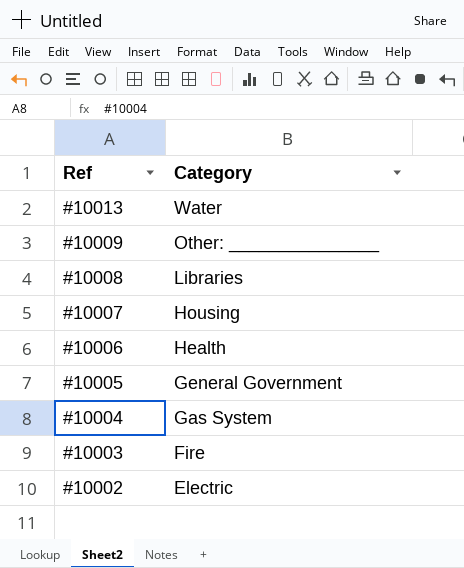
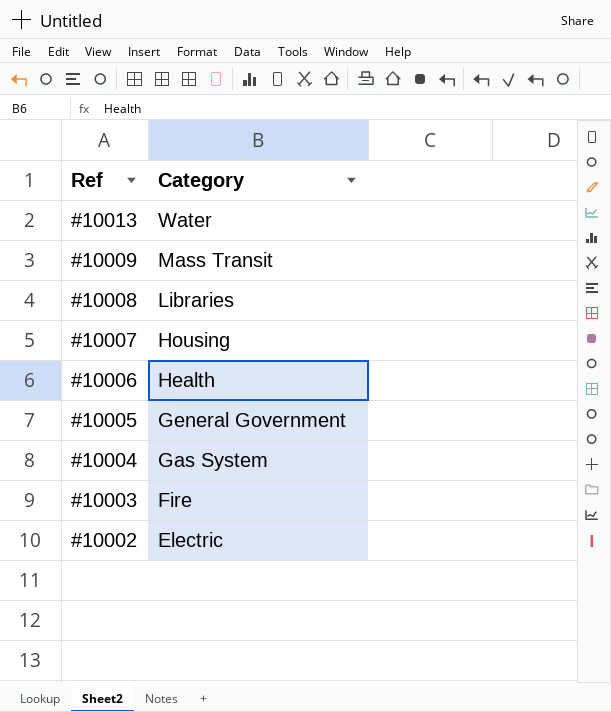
#10009 | Category: Other: _______________ -> Mass Transit

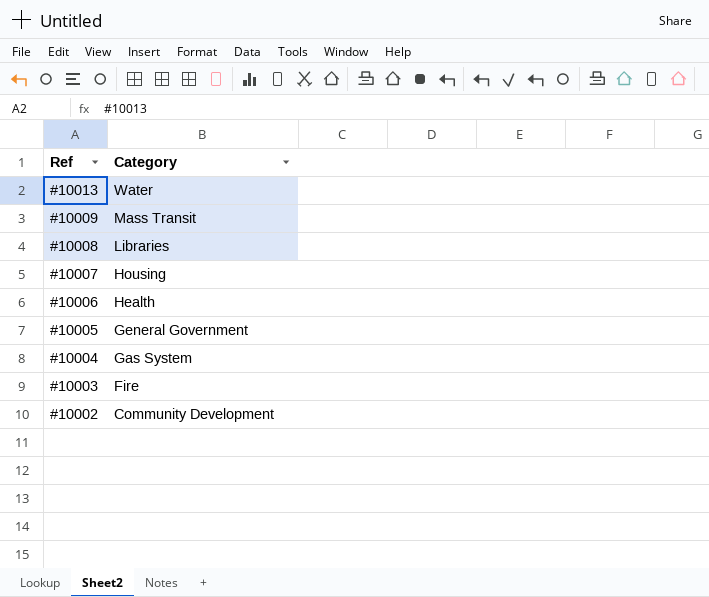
#10002 | Category: Electric -> Community Development

